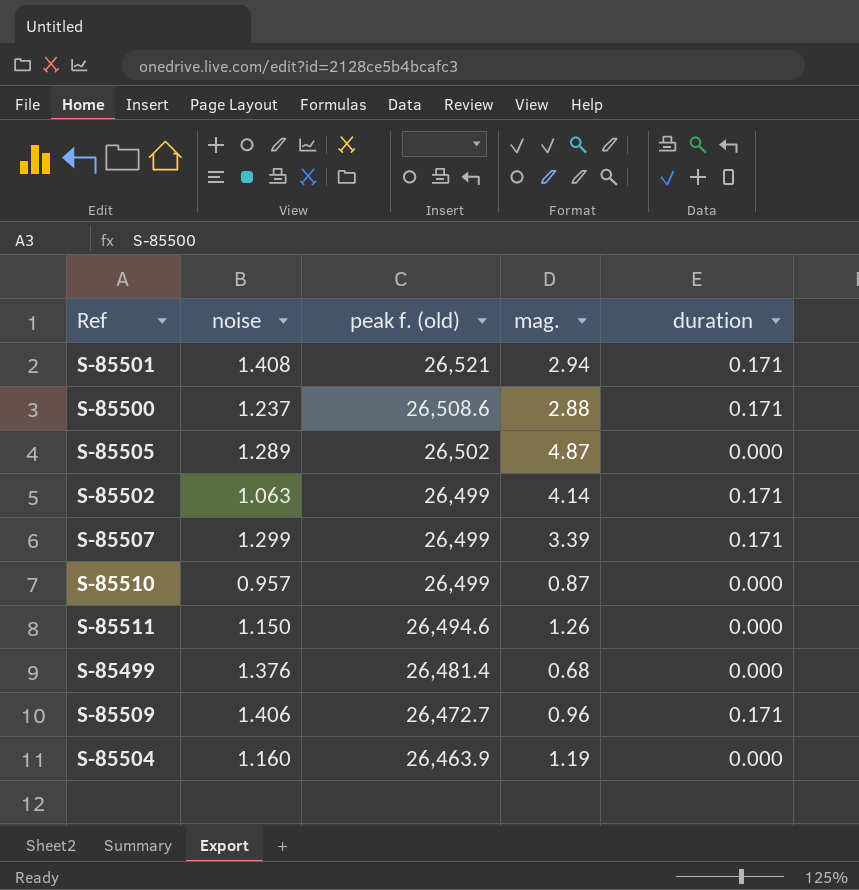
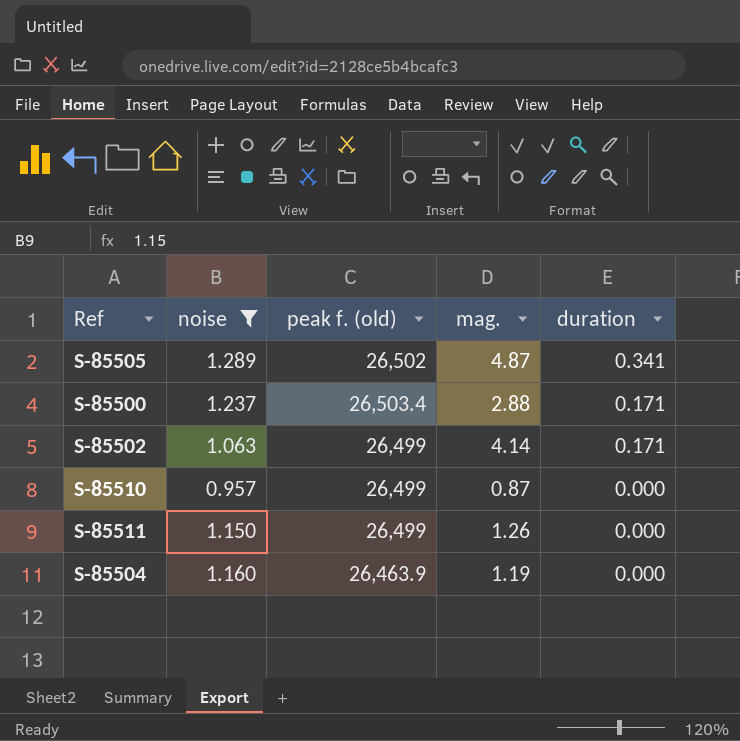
filter: none -> noise <= 1.289
row order: peak f. (old) descending -> duration descending
S-85505 | duration: 0.000 -> 0.341
S-85500 | peak f. (old): 26,508.6 -> 26,503.4
S-85511 | peak f. (old): 26,494.6 -> 26,499

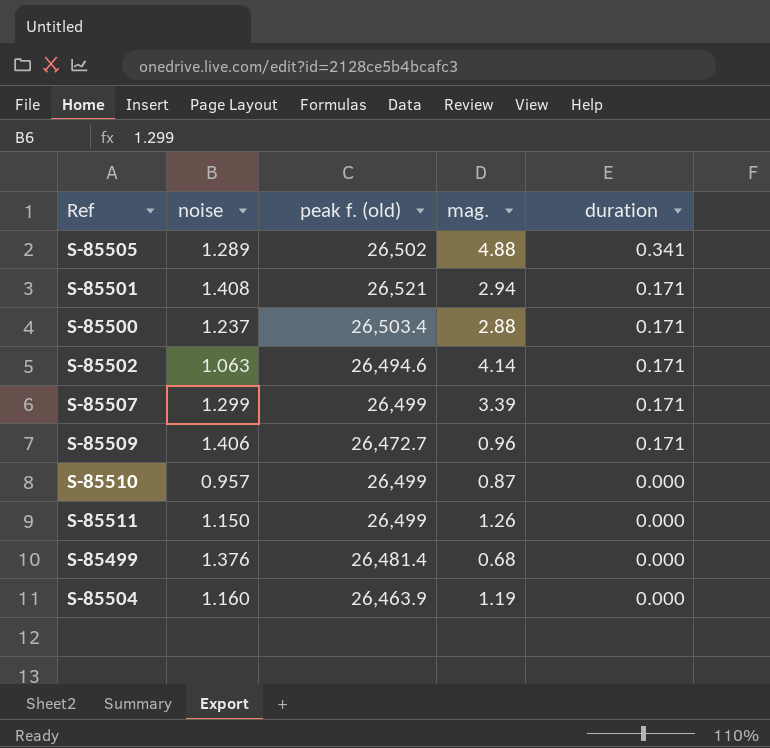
filter: noise <= 1.289 -> none
S-85505 | mag.: 4.87 -> 4.88
S-85502 | peak f. (old): 26,499 -> 26,494.6

